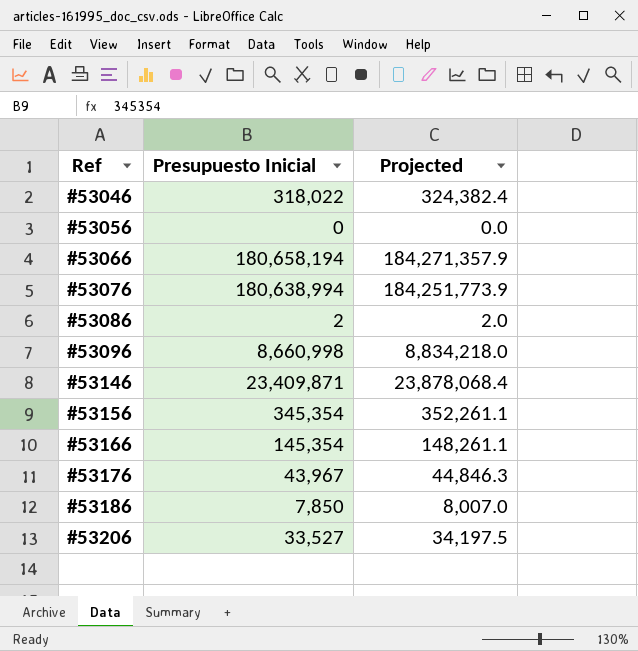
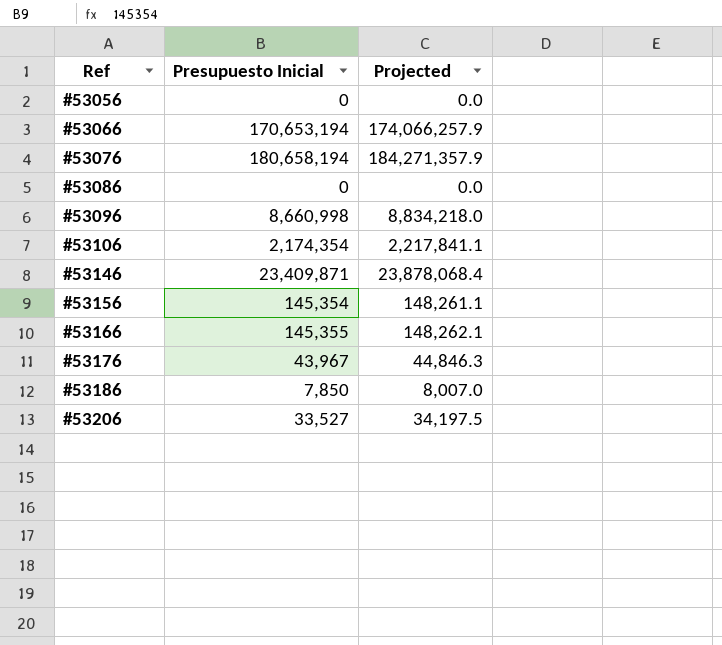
row #53046: 318,022 | 324,382.4 -> none
#53066 | Presupuesto Inicial: 180,658,194 -> 170,653,194
#53066 | Projected: 184,271,357.9 -> 174,066,257.9
#53076 | Presupuesto Inicial: 180,638,994 -> 180,658,194
#53076 | Projected: 184,251,773.9 -> 184,271,357.9
#53086 | Presupuesto Inicial: 2 -> 0
#53086 | Projected: 2.0 -> 0.0
row #53106: none -> 2,174,354 | 2,217,841.1
#53156 | Presupuesto Inicial: 345,354 -> 145,354
#53156 | Projected: 352,261.1 -> 148,261.1
#53166 | Presupuesto Inicial: 145,354 -> 145,355
#53166 | Projected: 148,261.1 -> 148,262.1

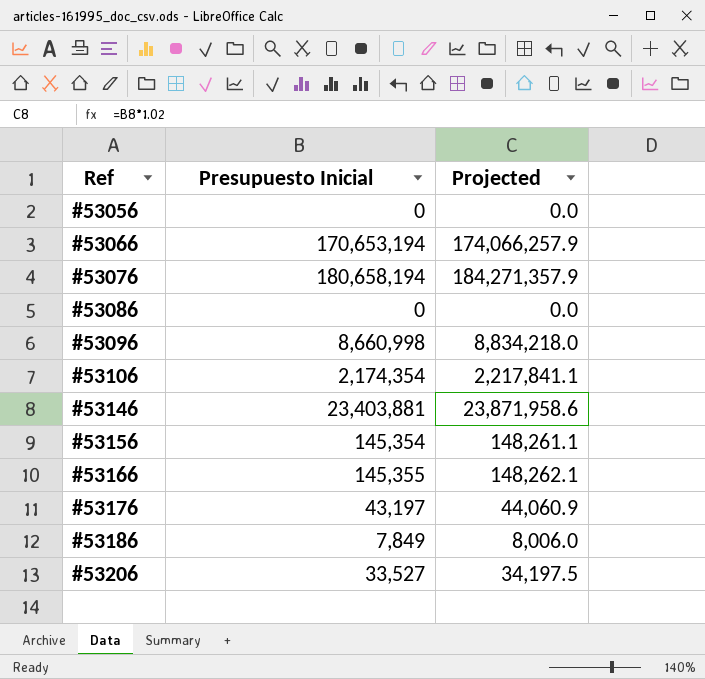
#53146 | Presupuesto Inicial: 23,409,871 -> 23,403,881
#53146 | Projected: 23,878,068.4 -> 23,871,958.6
#53176 | Presupuesto Inicial: 43,967 -> 43,197
#53176 | Projected: 44,846.3 -> 44,060.9
#53186 | Presupuesto Inicial: 7,850 -> 7,849
#53186 | Projected: 8,007.0 -> 8,006.0

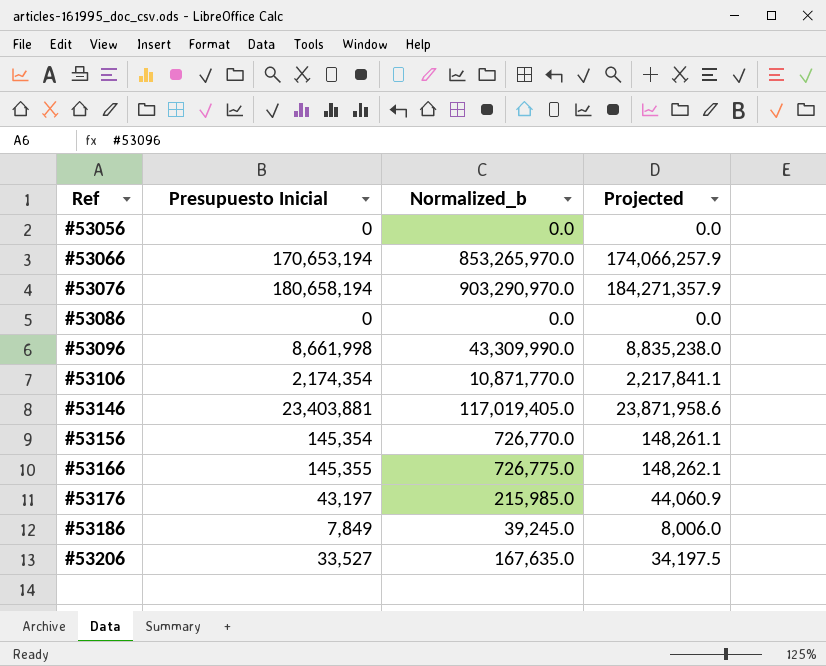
column Normalized_b | formula: none -> [Presupuesto Inicial] * 5
#53096 | Presupuesto Inicial: 8,660,998 -> 8,661,998
#53096 | Projected: 8,834,218.0 -> 8,835,238.0

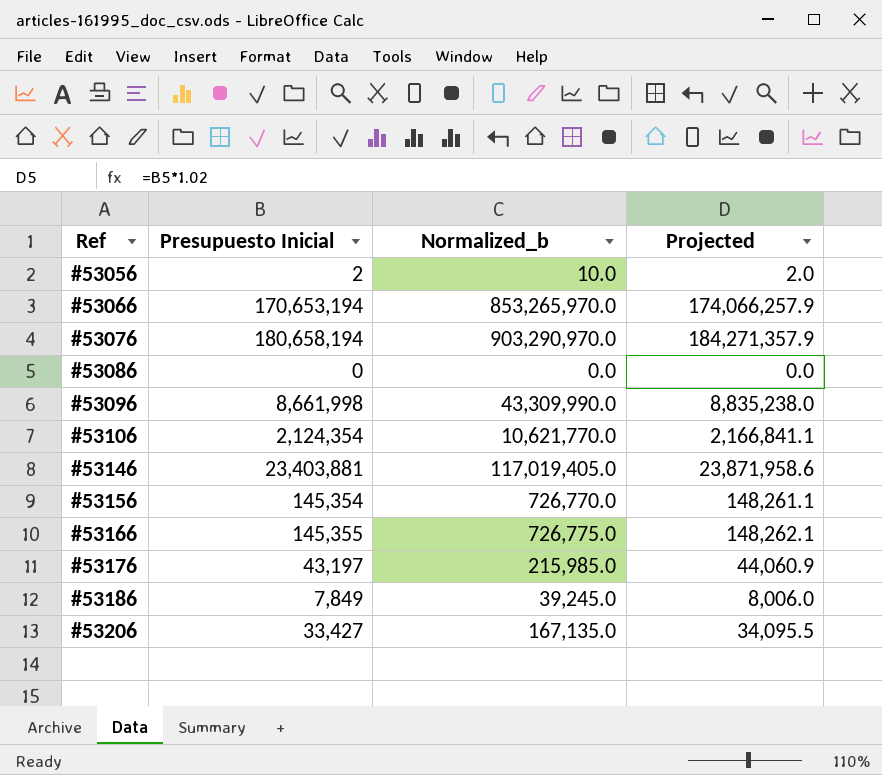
#53056 | Presupuesto Inicial: 0 -> 2
#53056 | Normalized_b: 0.0 -> 10.0
#53056 | Projected: 0.0 -> 2.0
#53106 | Presupuesto Inicial: 2,174,354 -> 2,124,354
#53106 | Normalized_b: 10,871,770.0 -> 10,621,770.0
#53106 | Projected: 2,217,841.1 -> 2,166,841.1
#53206 | Presupuesto Inicial: 33,527 -> 33,427
#53206 | Normalized_b: 167,635.0 -> 167,135.0
#53206 | Projected: 34,197.5 -> 34,095.5

